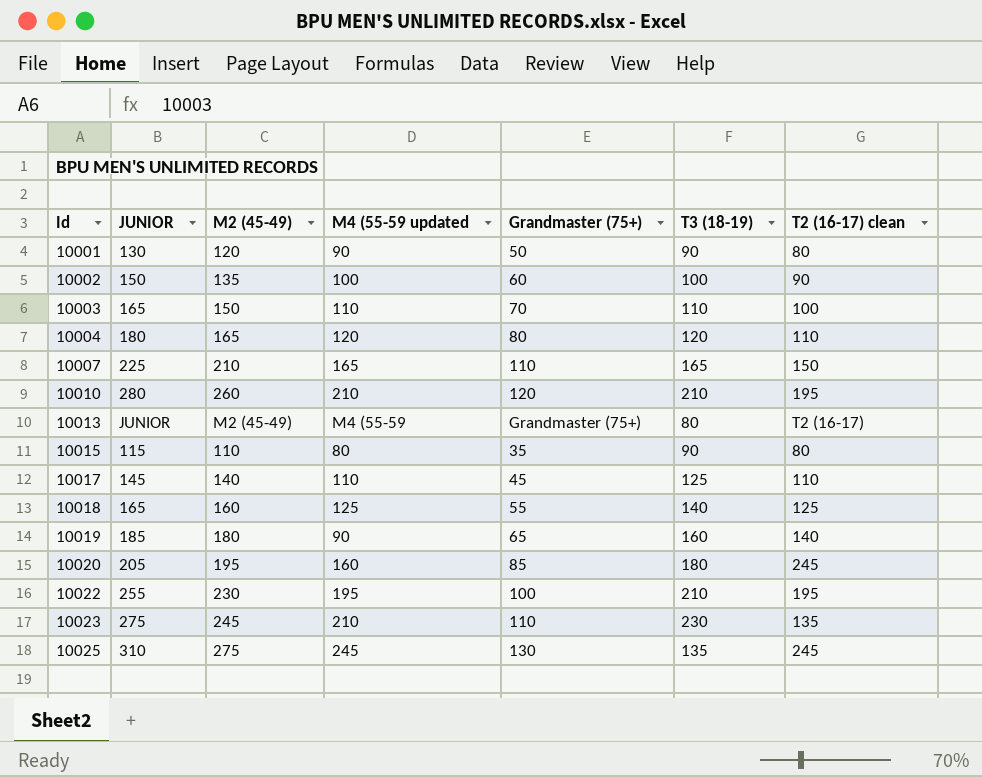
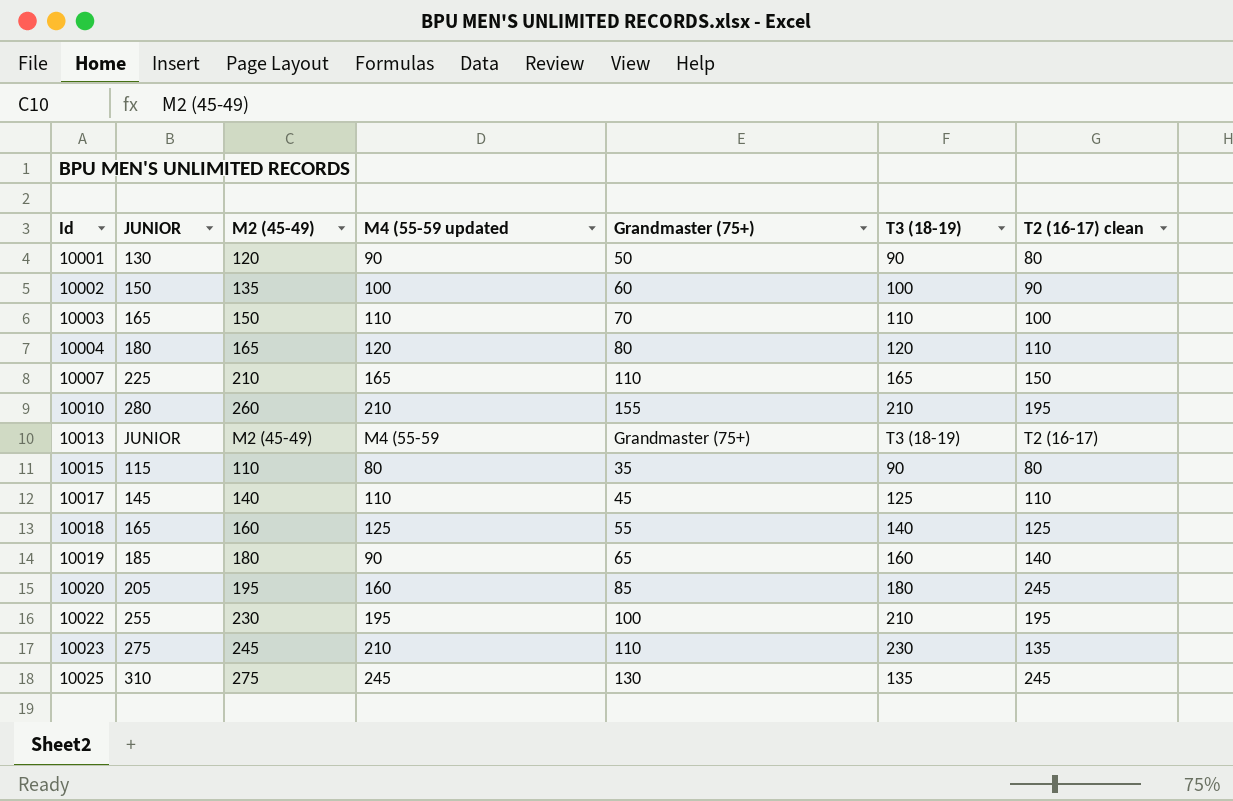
10010 | Grandmaster (75+): 120 -> 155
10013 | T3 (18-19): 80 -> T3 (18-19)

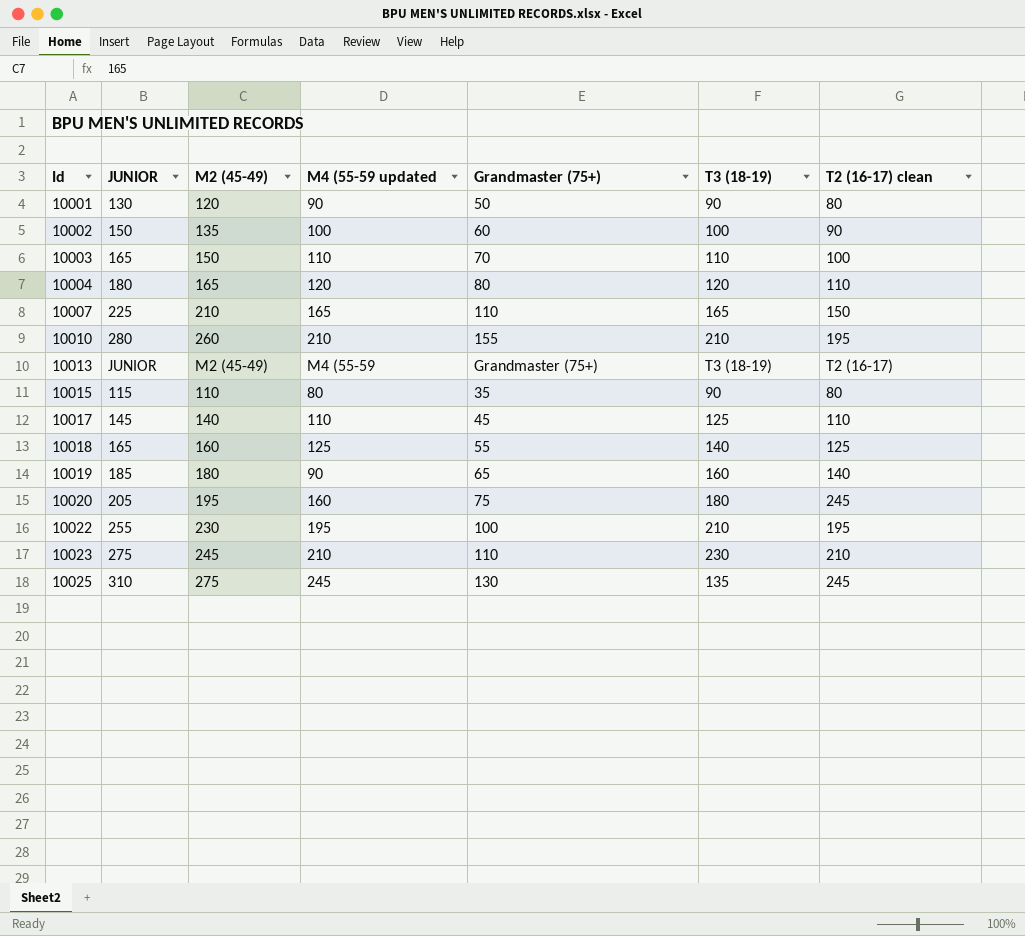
10020 | Grandmaster (75+): 85 -> 75
10023 | T2 (16-17) clean: 135 -> 210

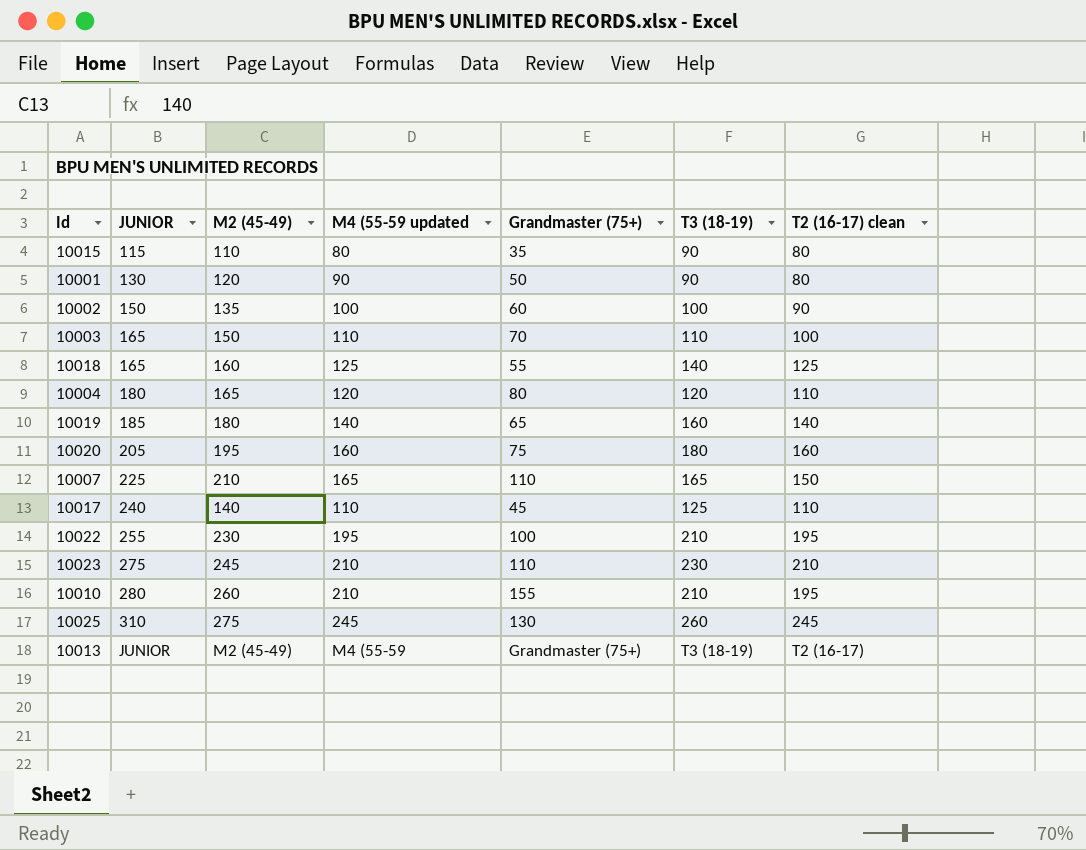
row order: Id ascending -> JUNIOR ascending
10019 | M4 (55-59 updated: 90 -> 140
10020 | T2 (16-17) clean: 245 -> 160
10017 | JUNIOR: 145 -> 240
10025 | T3 (18-19): 135 -> 260

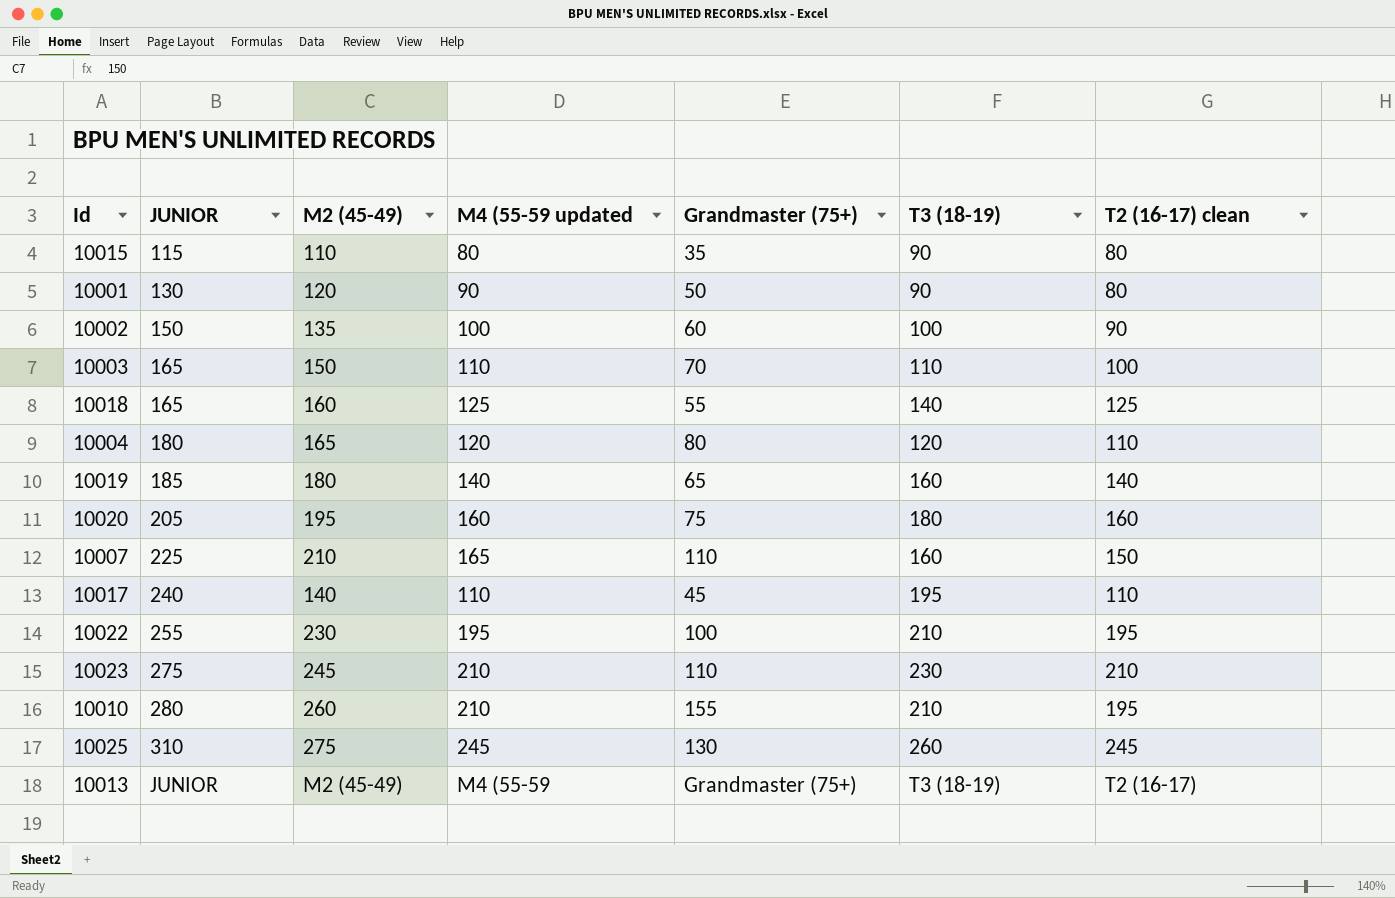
10007 | T3 (18-19): 165 -> 160
10017 | T3 (18-19): 125 -> 195

